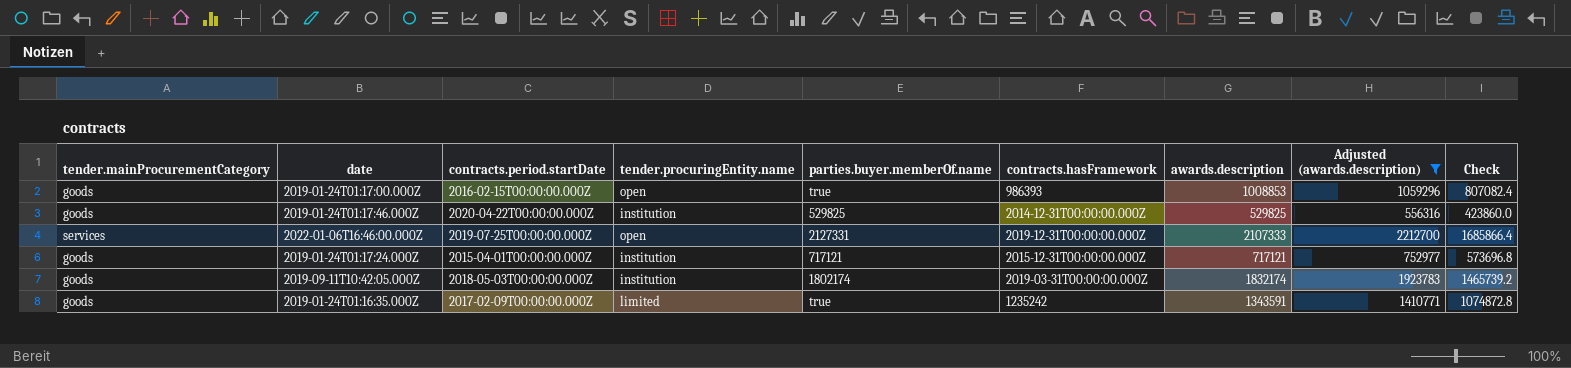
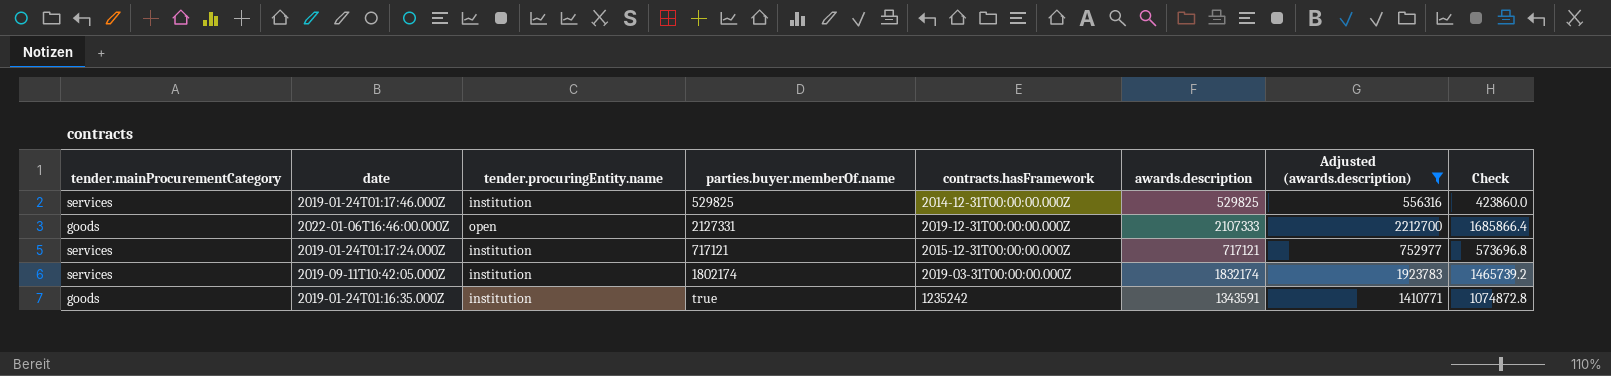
column contracts.period.startDate | position: 3 -> none
row 2019-01-24T01:17:00.000Z: goods | 2016-02-15T00:00:00.000Z | open | true | 986393 | 1008853 | 1059296 | 807082.4 -> none
2019-01-24T01:17:46.000Z | tender.mainProcurementCategory: goods -> services
2022-01-06T16:46:00.000Z | tender.mainProcurementCategory: services -> goods
2019-01-24T01:17:24.000Z | tender.mainProcurementCategory: goods -> services
2019-09-11T10:42:05.000Z | tender.mainProcurementCategory: goods -> services
2019-01-24T01:16:35.000Z | tender.procuringEntity.name: limited -> institution

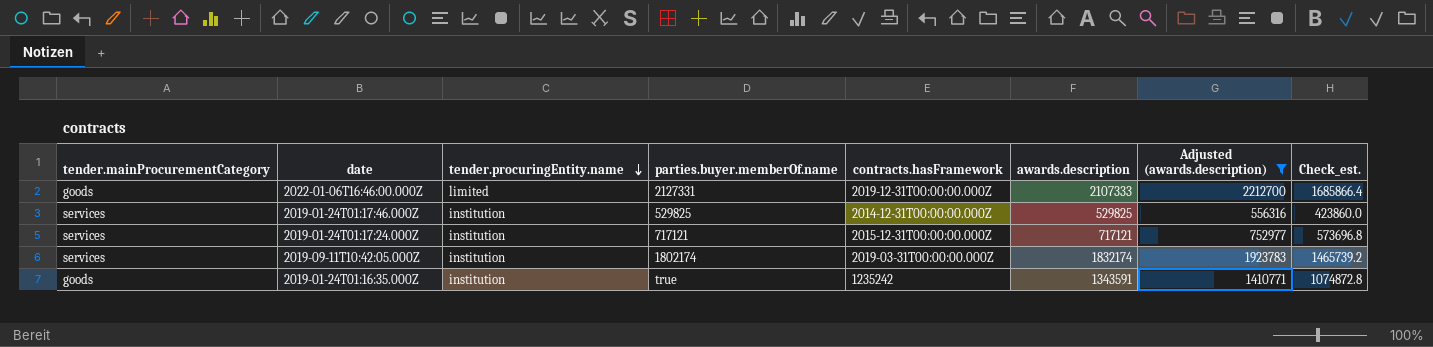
row order: none -> tender.procuringEntity.name descending
column name: Check -> Check_est.
2022-01-06T16:46:00.000Z | tender.procuringEntity.name: open -> limited

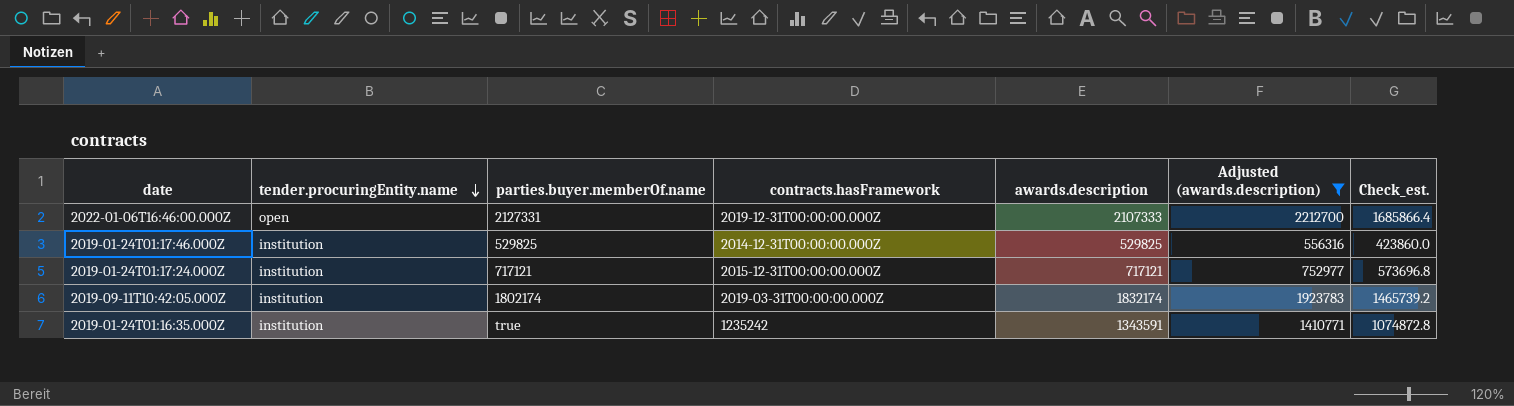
column tender.mainProcurementCategory | position: 1 -> none
2022-01-06T16:46:00.000Z | tender.procuringEntity.name: limited -> open

